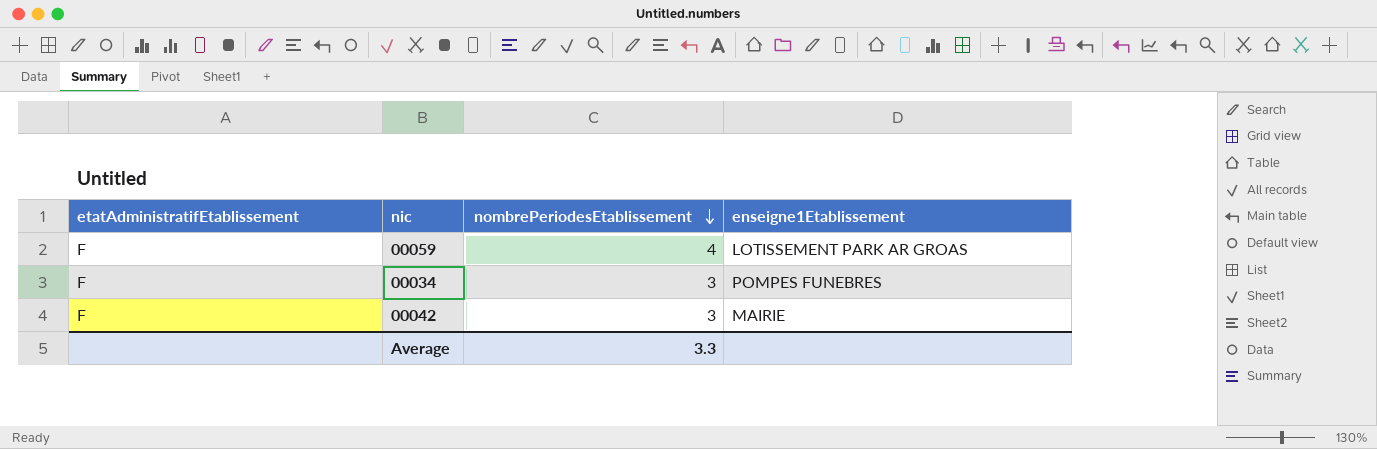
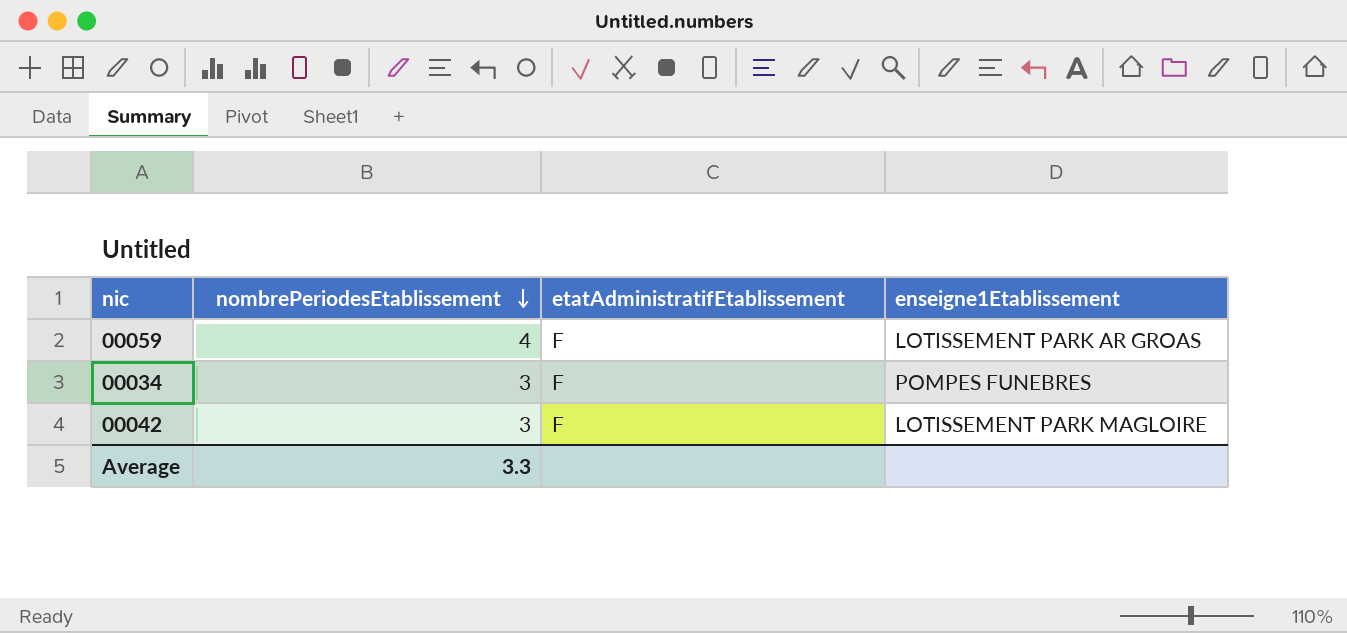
column etatAdministratifEtablissement | position: 1 -> 3
00042 | enseigne1Etablissement: MAIRIE -> LOTISSEMENT PARK MAGLOIRE

